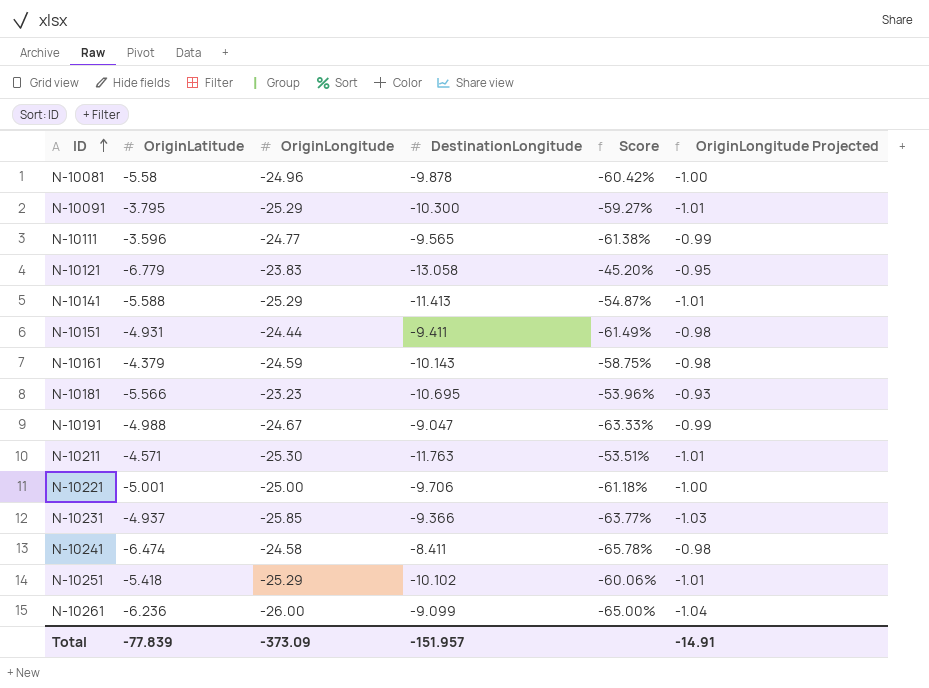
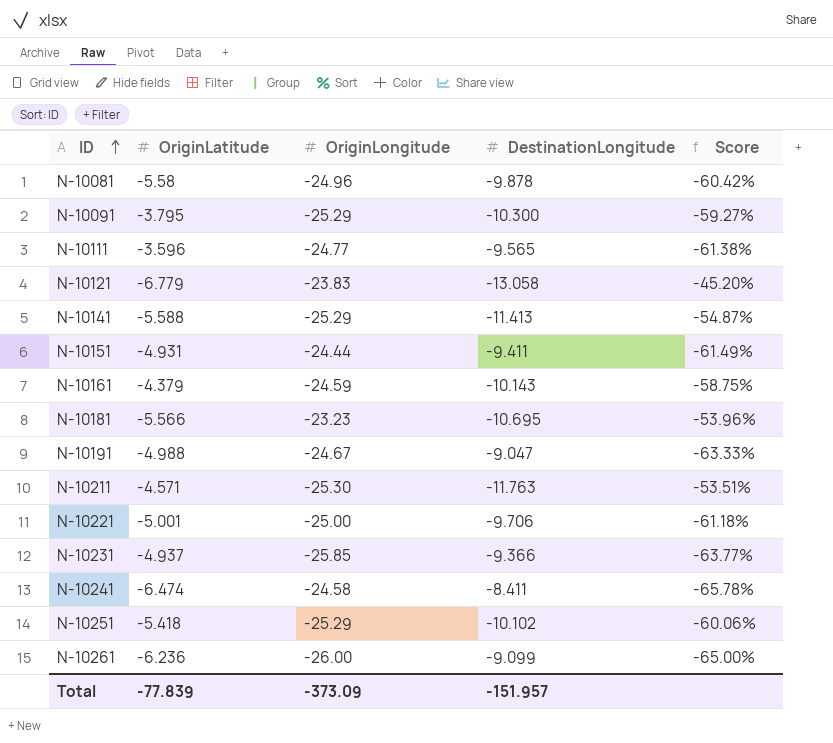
column OriginLongitude Projected | formula: [OriginLongitude] * 0.04 -> none

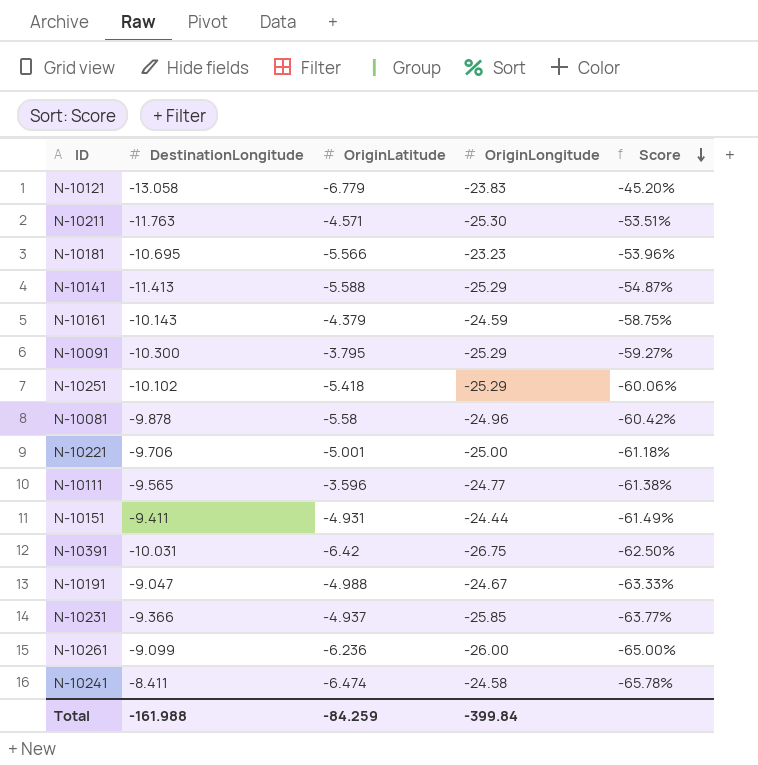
row order: ID ascending -> Score descending
column DestinationLongitude | position: 4 -> 2
row N-10391: none -> -10.031 | -6.42 | -26.75 | -62.50%
Total | DestinationLongitude: -151.957 -> -161.988
Total | OriginLatitude: -77.839 -> -84.259
Total | OriginLongitude: -373.09 -> -399.84

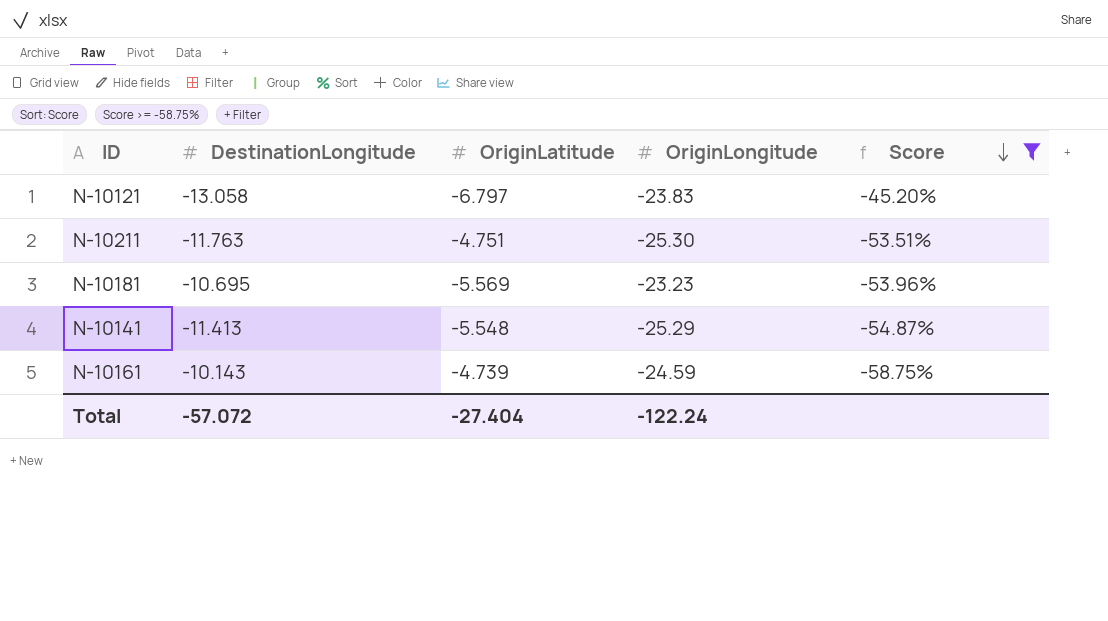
filter: none -> Score >= -58.75%
N-10121 | OriginLatitude: -6.779 -> -6.797
N-10211 | OriginLatitude: -4.571 -> -4.751
N-10181 | OriginLatitude: -5.566 -> -5.569
N-10141 | OriginLatitude: -5.588 -> -5.548
N-10161 | OriginLatitude: -4.379 -> -4.739
Total | DestinationLongitude: -161.988 -> -57.072
Total | OriginLatitude: -84.259 -> -27.404
Total | OriginLongitude: -399.84 -> -122.24

